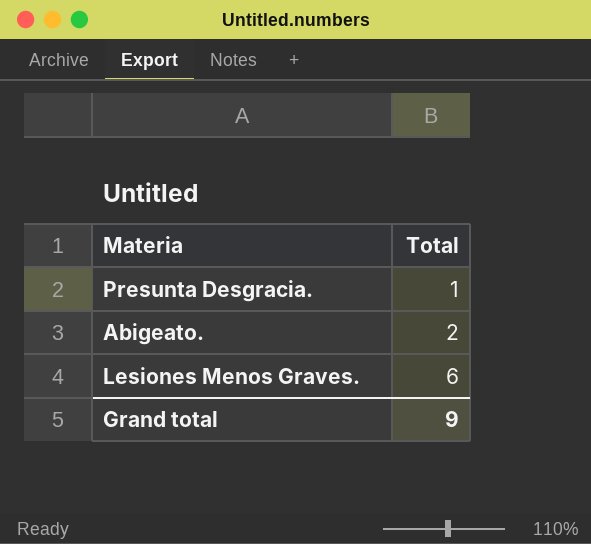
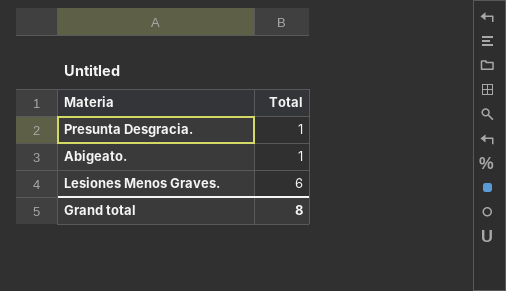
Abigeato. | Total: 2 -> 1
Grand total | Total: 9 -> 8

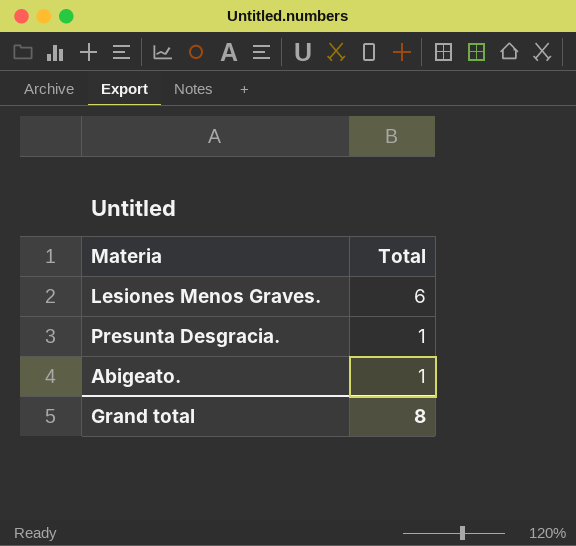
row order: Total ascending -> Total descending

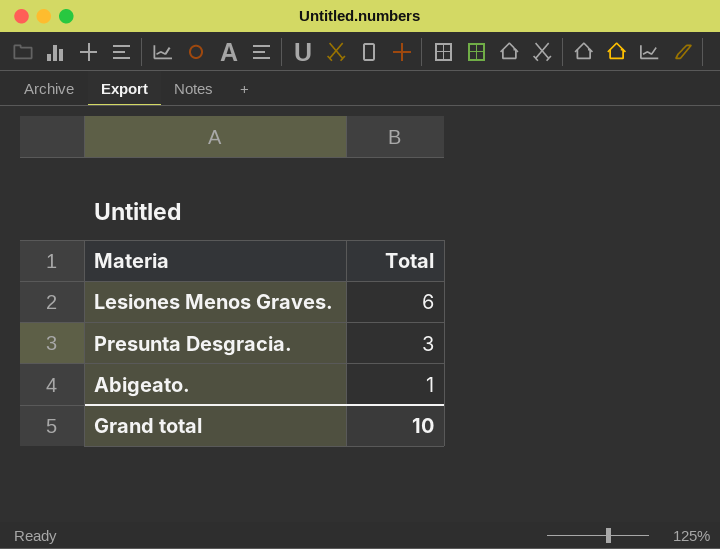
Presunta Desgracia. | Total: 1 -> 3
Grand total | Total: 8 -> 10

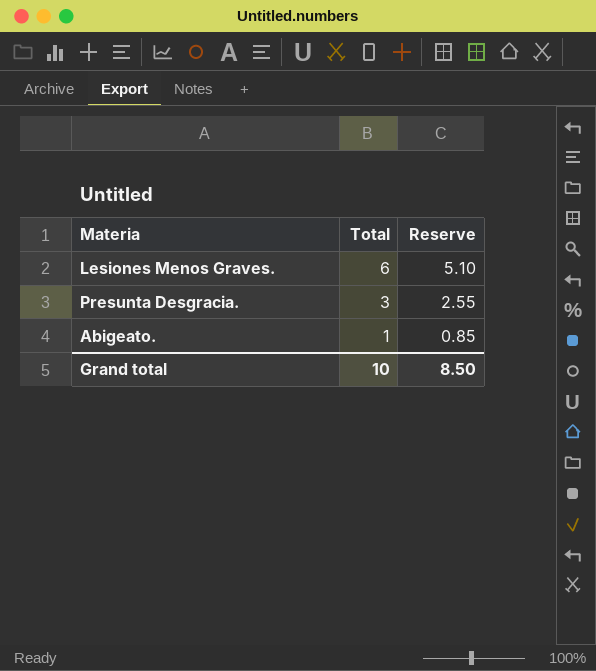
column Reserve | formula: none -> [Total] * 0.85

